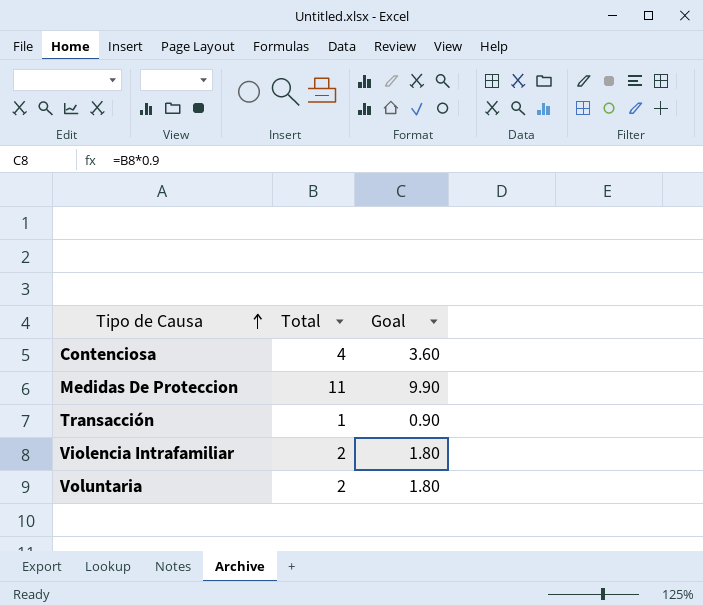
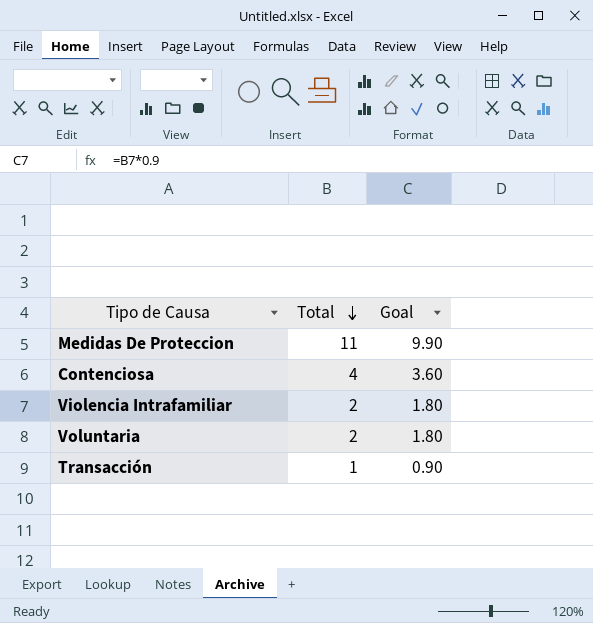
row order: Tipo de Causa ascending -> Total descending

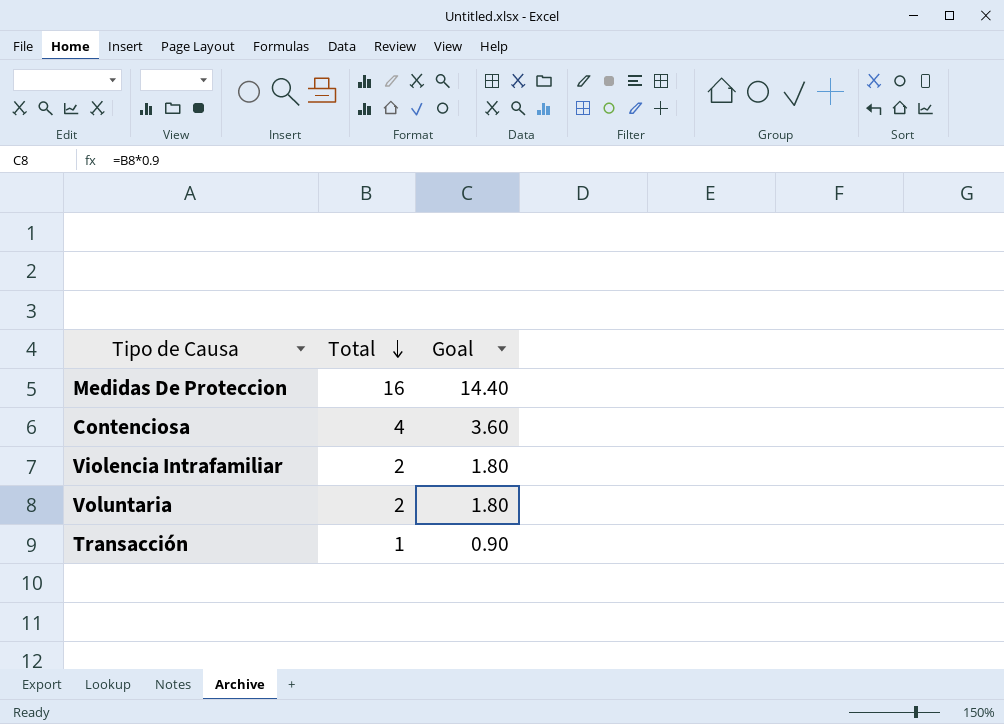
Medidas De Proteccion | Total: 11 -> 16
Medidas De Proteccion | Goal: 9.90 -> 14.40

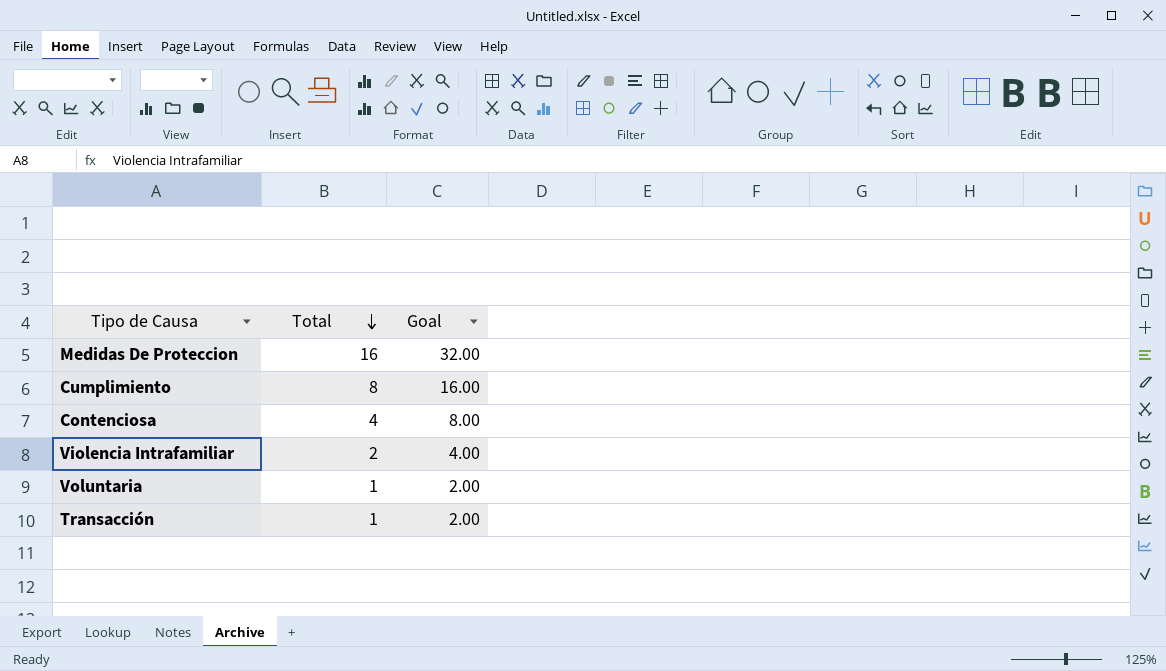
column Goal | formula: [Total] * 0.9 -> [Total] * 2
row Cumplimiento: none -> 8 | 16.00
Voluntaria | Total: 2 -> 1

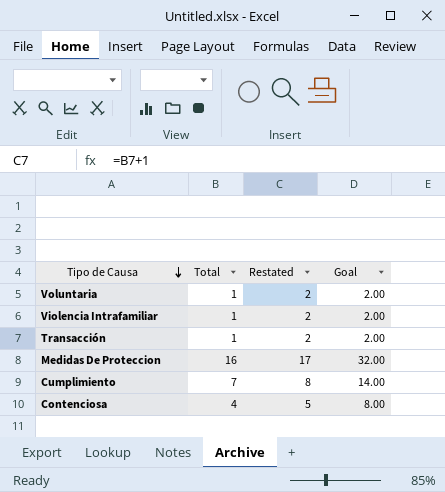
row order: Total descending -> Tipo de Causa descending
column Restated | formula: none -> [Total] + 1
Violencia Intrafamiliar | Total: 2 -> 1
Violencia Intrafamiliar | Goal: 4.00 -> 2.00
Cumplimiento | Total: 8 -> 7
Cumplimiento | Goal: 16.00 -> 14.00

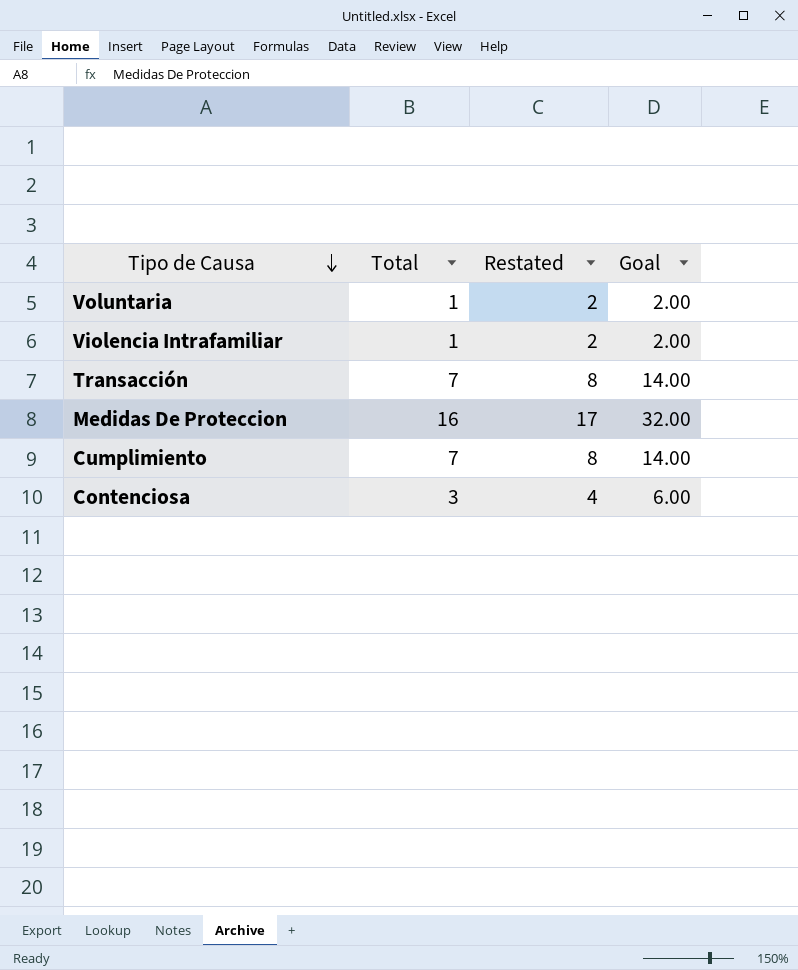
Transacción | Total: 1 -> 7
Transacción | Restated: 2 -> 8
Transacción | Goal: 2.00 -> 14.00
Contenciosa | Total: 4 -> 3
Contenciosa | Restated: 5 -> 4
Contenciosa | Goal: 8.00 -> 6.00

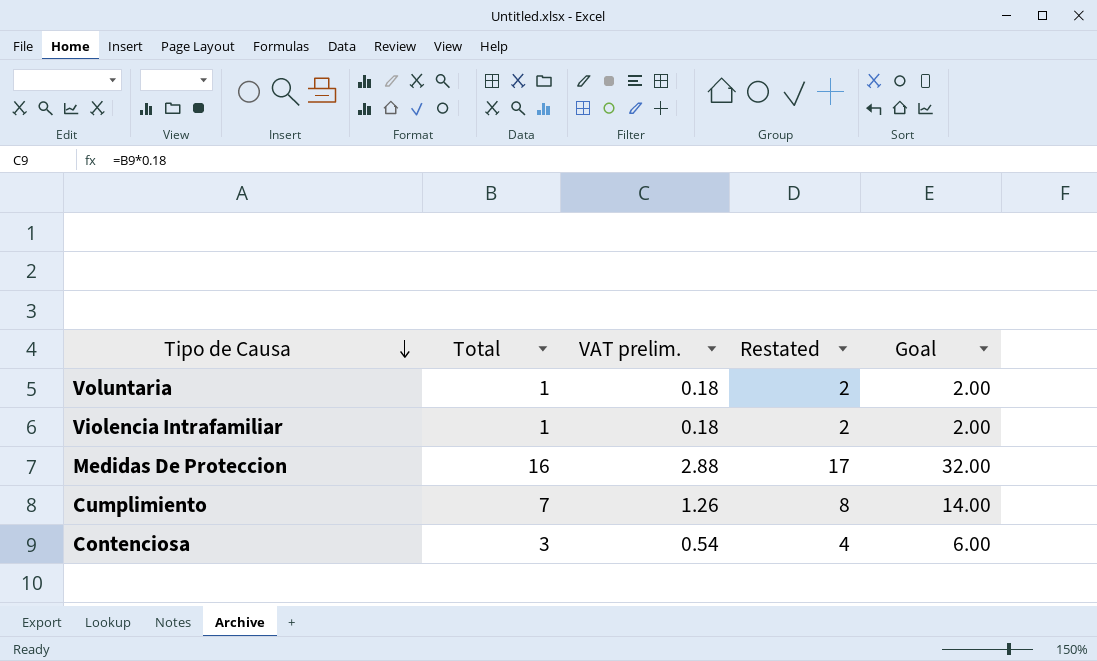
column VAT prelim. | formula: none -> [Total] * 0.18
row Transacción: 7 | 8 | 14.00 -> none

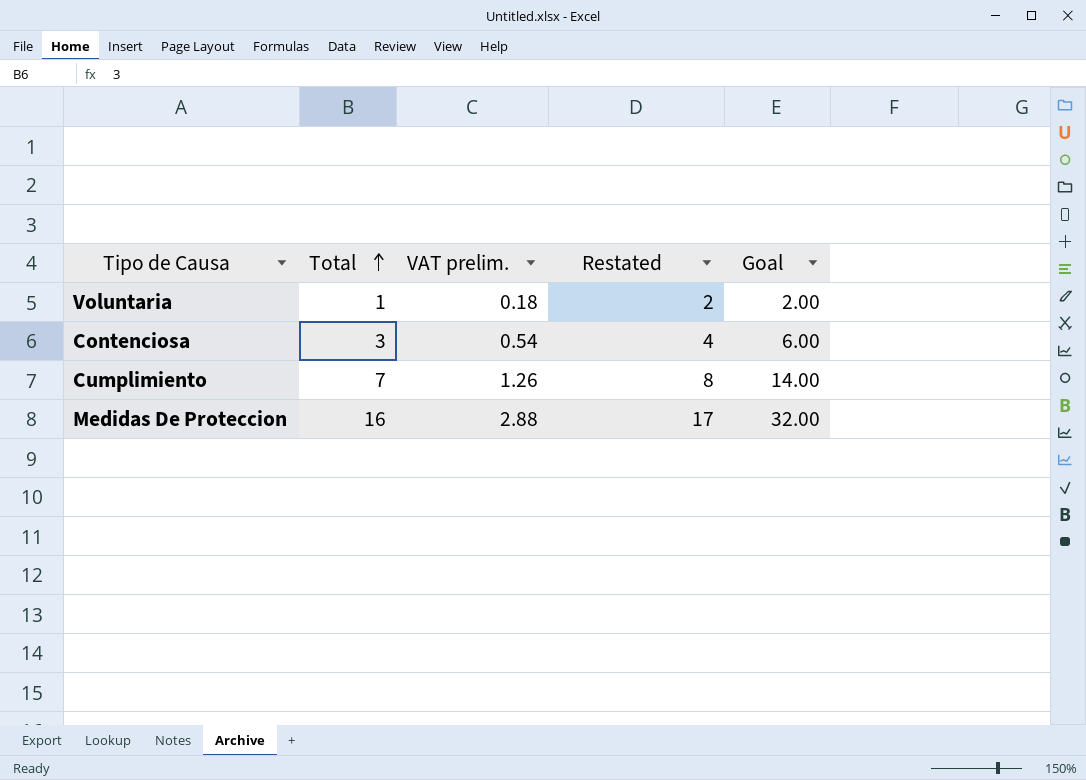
row order: Tipo de Causa descending -> Total ascending
row Violencia Intrafamiliar: 1 | 0.18 | 2 | 2.00 -> none

